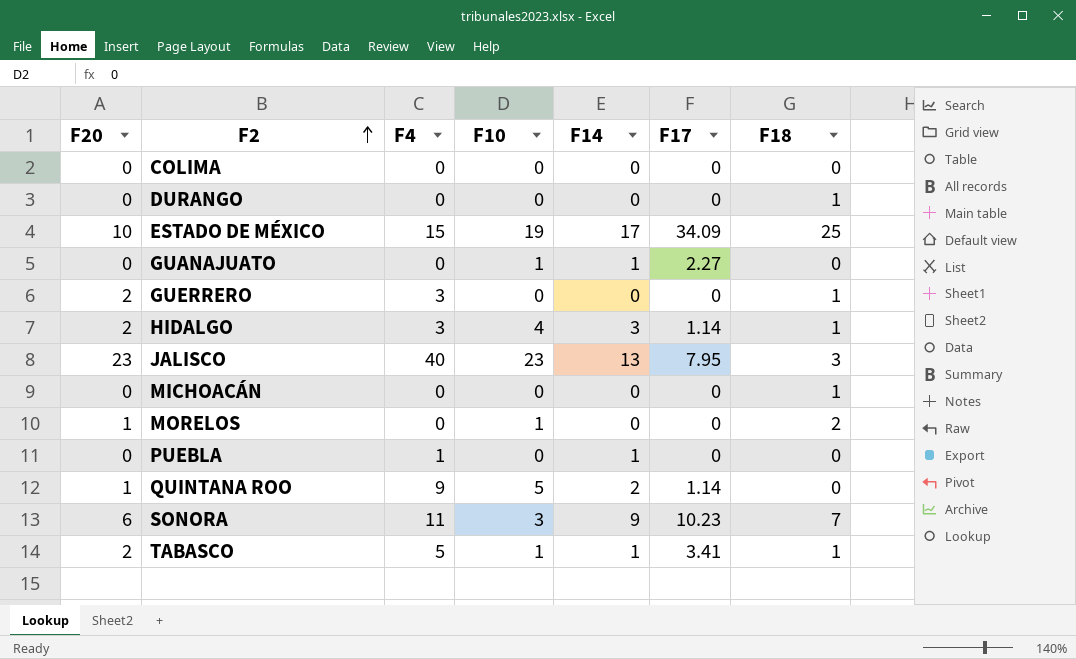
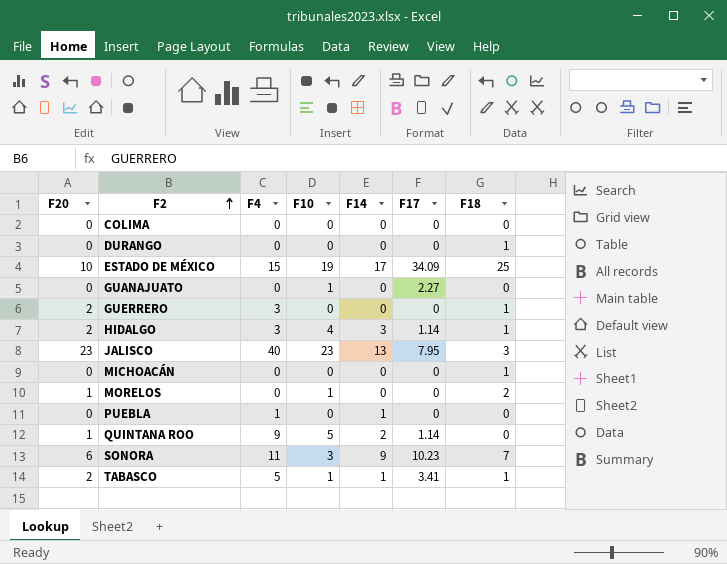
GUANAJUATO | F14: 1 -> 0

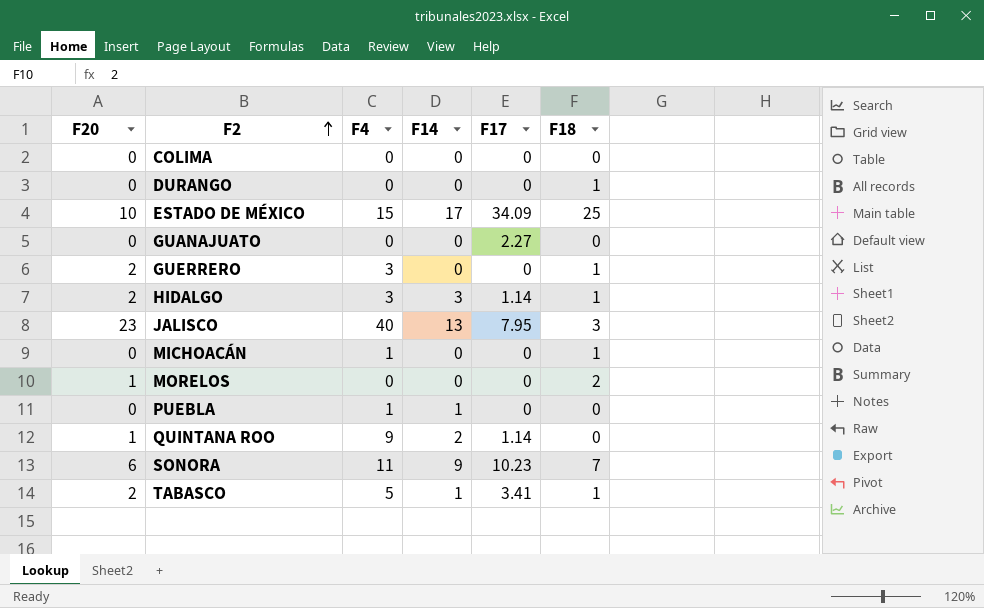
column F10 | position: 4 -> none
MICHOACÁN | F4: 0 -> 1

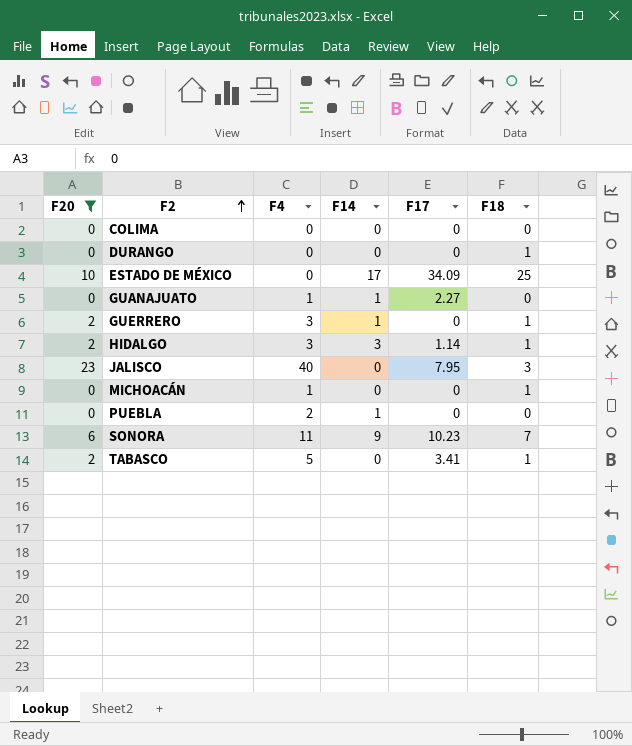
filter: none -> F20 != 1
ESTADO DE MÉXICO | F4: 15 -> 0
GUANAJUATO | F4: 0 -> 1
GUANAJUATO | F14: 0 -> 1
GUERRERO | F14: 0 -> 1
JALISCO | F14: 13 -> 0
PUEBLA | F4: 1 -> 2
TABASCO | F14: 1 -> 0

